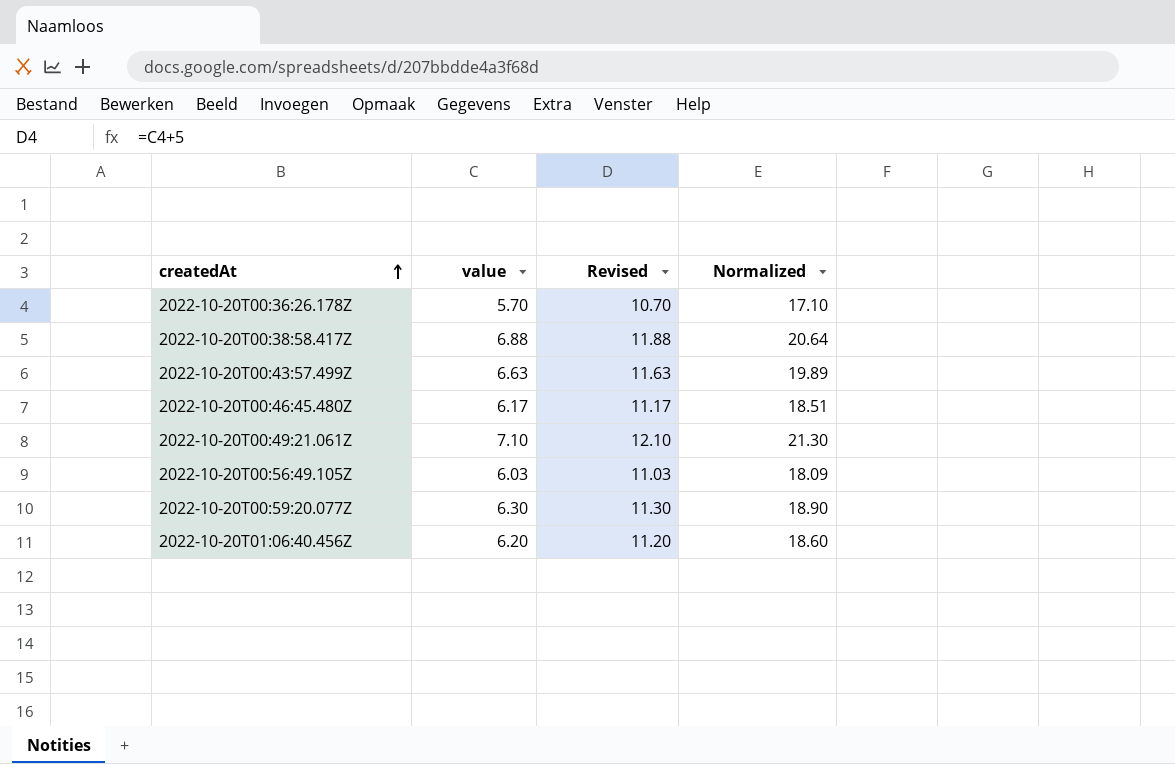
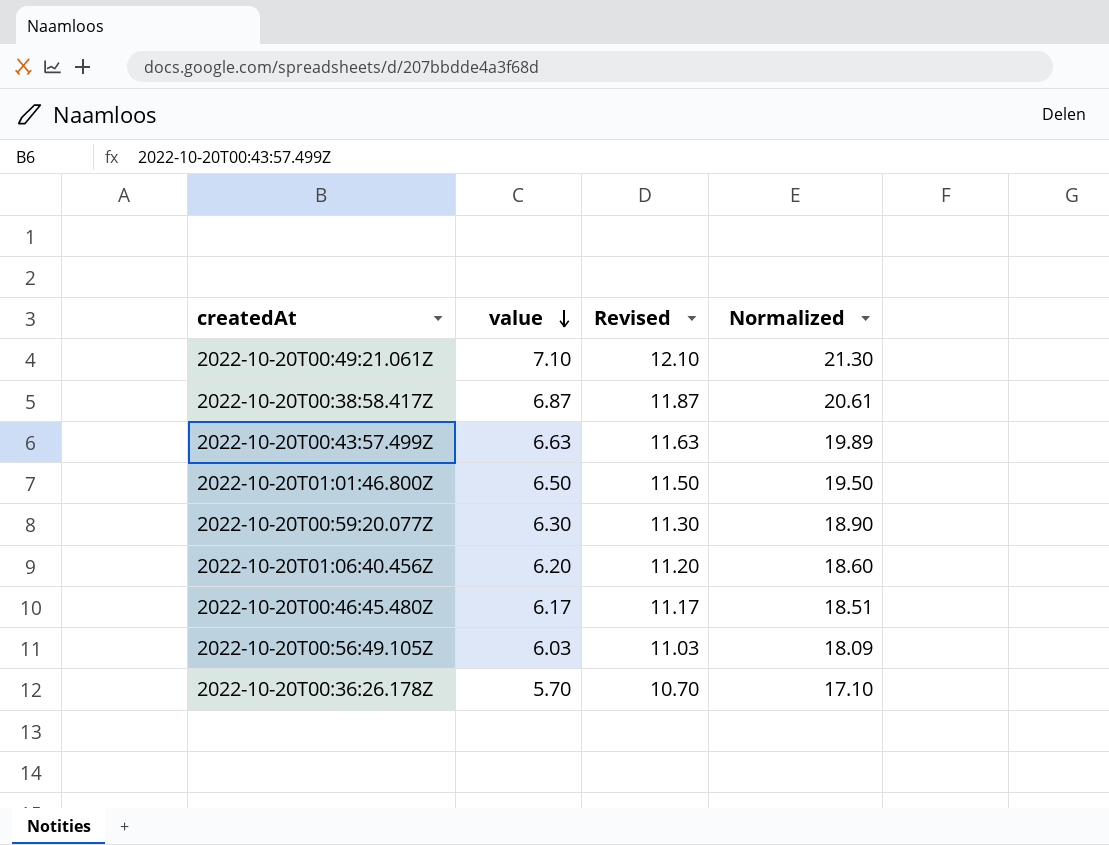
row order: createdAt ascending -> value descending
2022-10-20T00:38:58.417Z | value: 6.88 -> 6.87
2022-10-20T00:38:58.417Z | Revised: 11.88 -> 11.87
2022-10-20T00:38:58.417Z | Normalized: 20.64 -> 20.61
row 2022-10-20T01:01:46.800Z: none -> 6.50 | 11.50 | 19.50

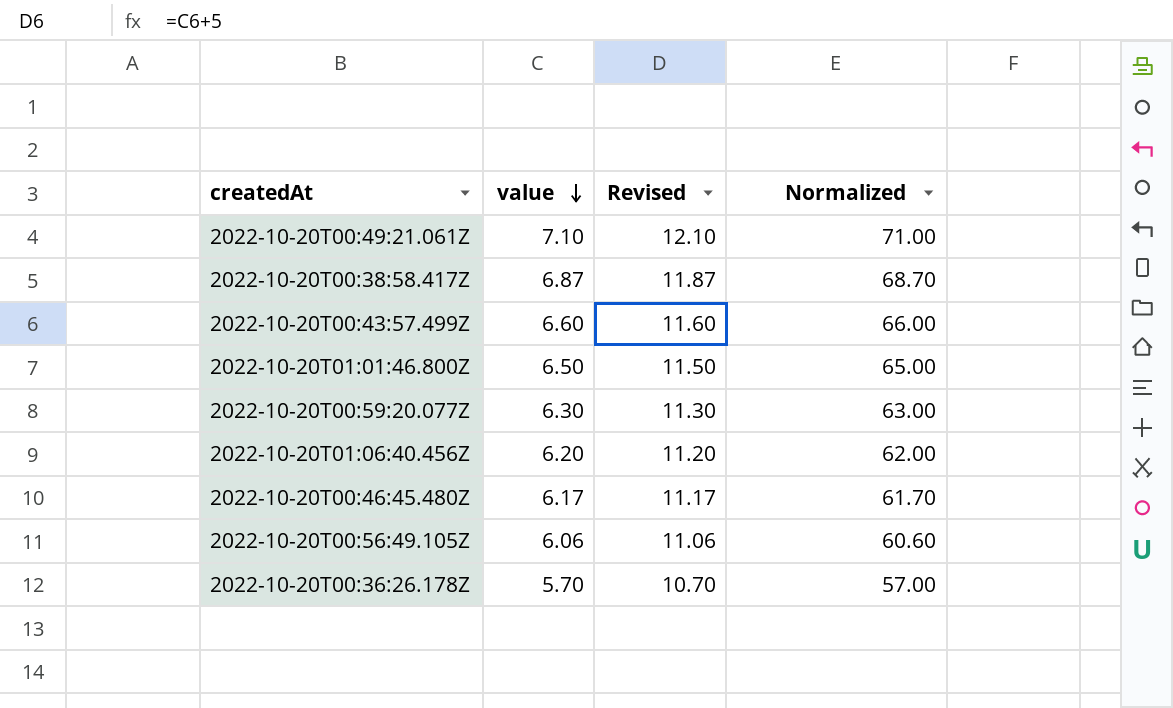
column Normalized | formula: [value] * 3 -> [value] * 10
2022-10-20T00:43:57.499Z | value: 6.63 -> 6.60
2022-10-20T00:43:57.499Z | Revised: 11.63 -> 11.60
2022-10-20T00:56:49.105Z | value: 6.03 -> 6.06
2022-10-20T00:56:49.105Z | Revised: 11.03 -> 11.06

